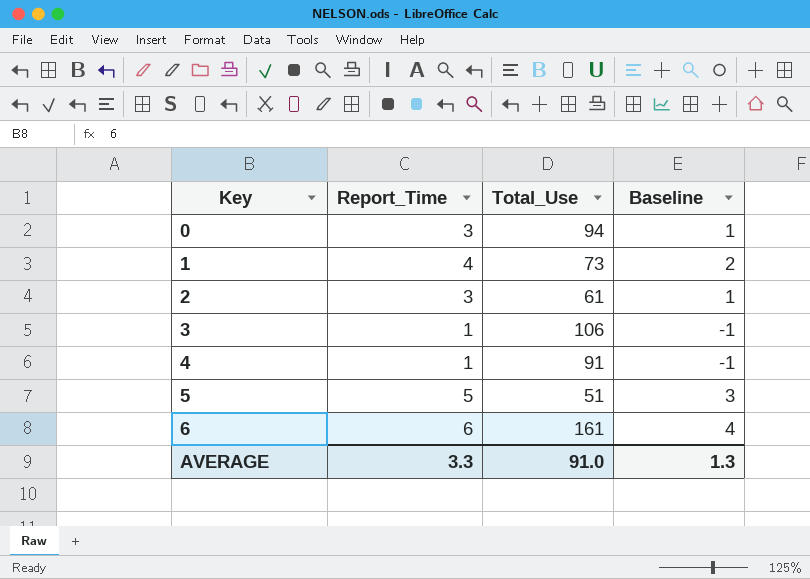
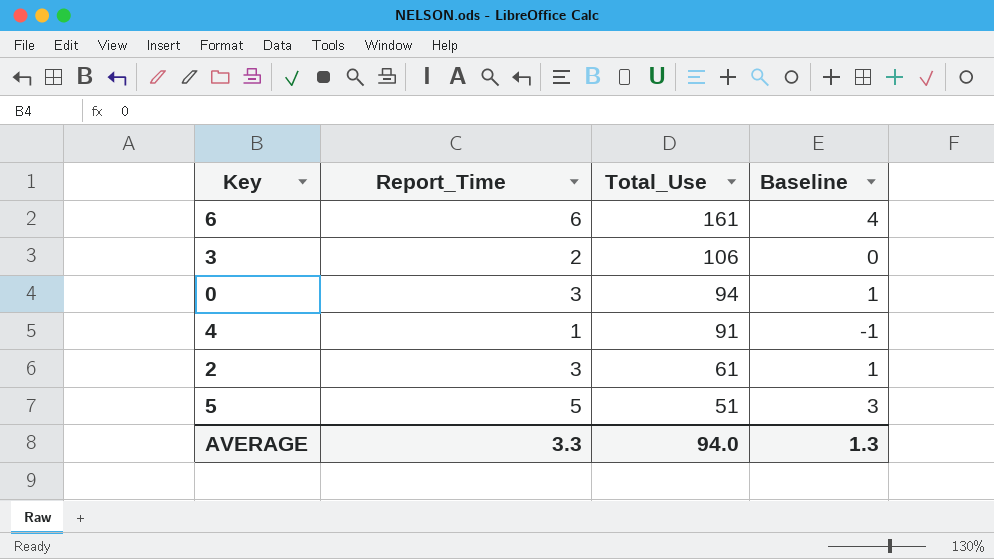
row order: Key ascending -> Total_Use descending
row 1: 4 | 73 | 2 -> none
3 | Report_Time: 1 -> 2
3 | Baseline: -1 -> 0
AVERAGE | Total_Use: 91.0 -> 94.0

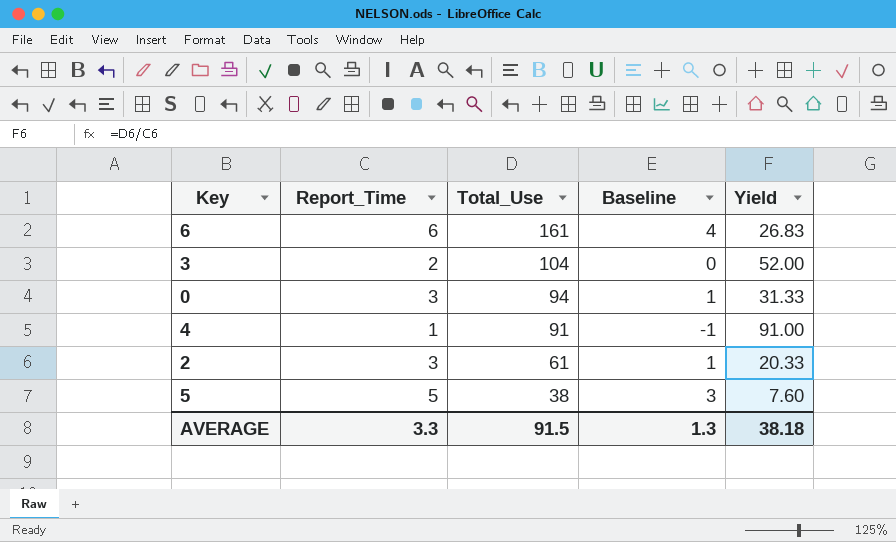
column Yield | formula: none -> [Total_Use] / [Report_Time]
3 | Total_Use: 106 -> 104
5 | Total_Use: 51 -> 38
AVERAGE | Total_Use: 94.0 -> 91.5

